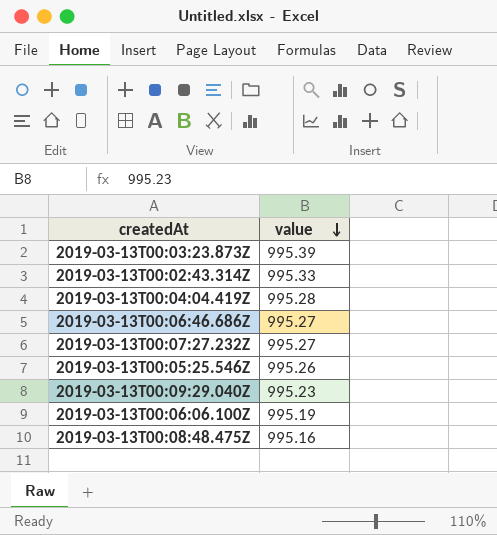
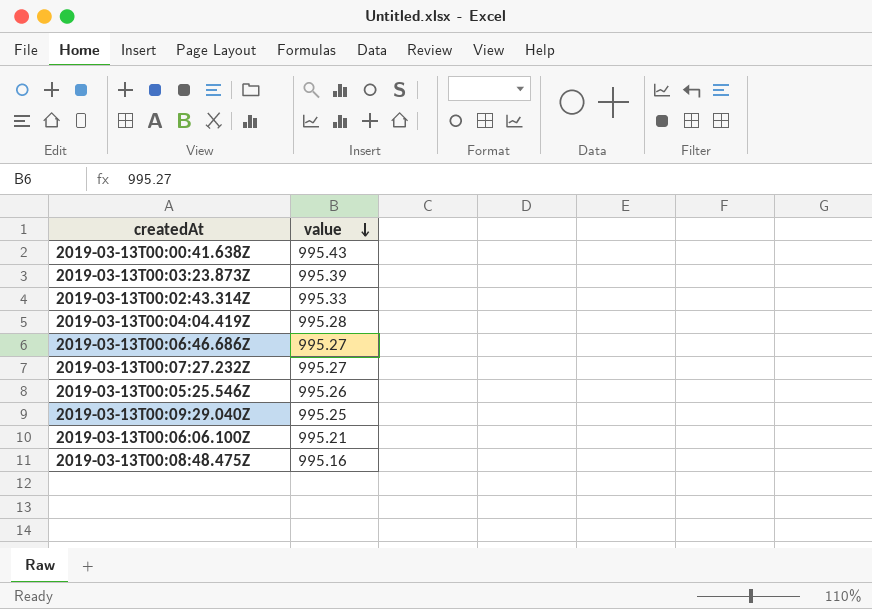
row 2019-03-13T00:00:41.638Z: none -> 995.43
2019-03-13T00:09:29.040Z | value: 995.23 -> 995.25
2019-03-13T00:06:06.100Z | value: 995.19 -> 995.21

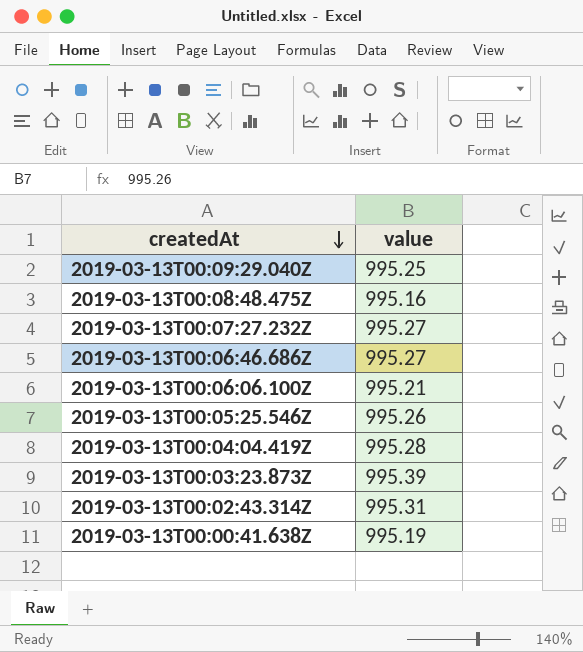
row order: value descending -> createdAt descending
2019-03-13T00:02:43.314Z | value: 995.33 -> 995.31
2019-03-13T00:00:41.638Z | value: 995.43 -> 995.19

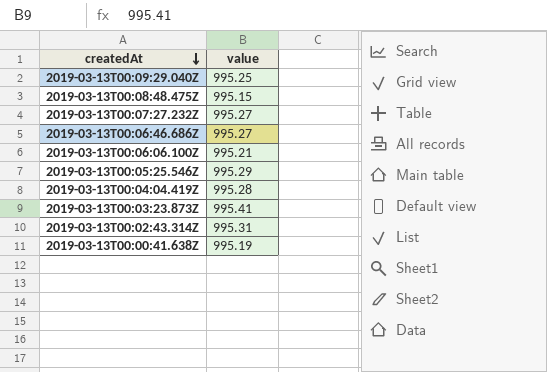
2019-03-13T00:08:48.475Z | value: 995.16 -> 995.15
2019-03-13T00:05:25.546Z | value: 995.26 -> 995.29
2019-03-13T00:03:23.873Z | value: 995.39 -> 995.41

